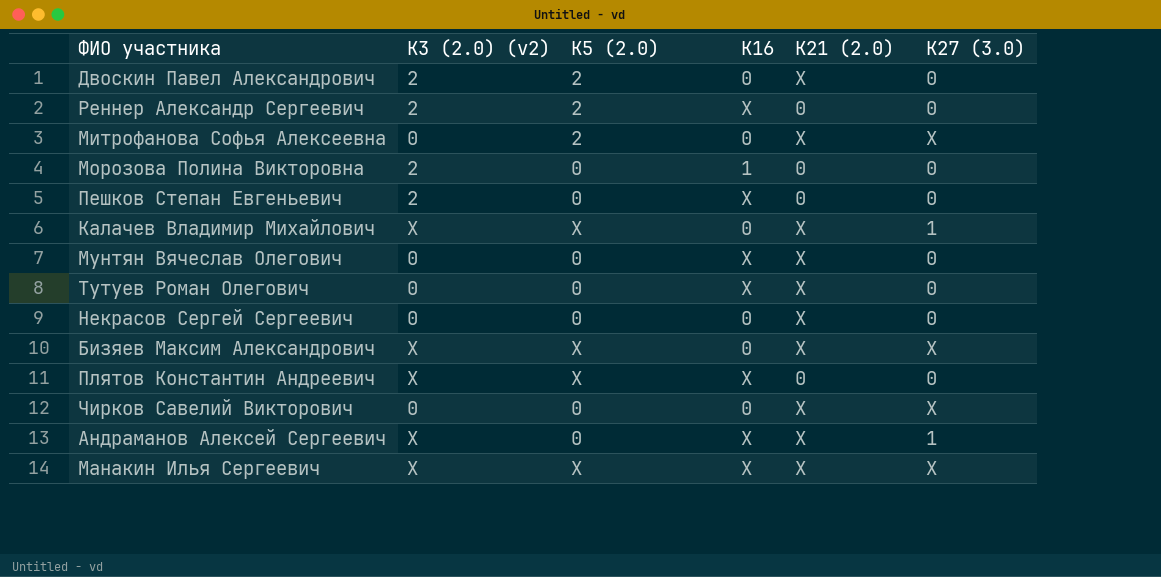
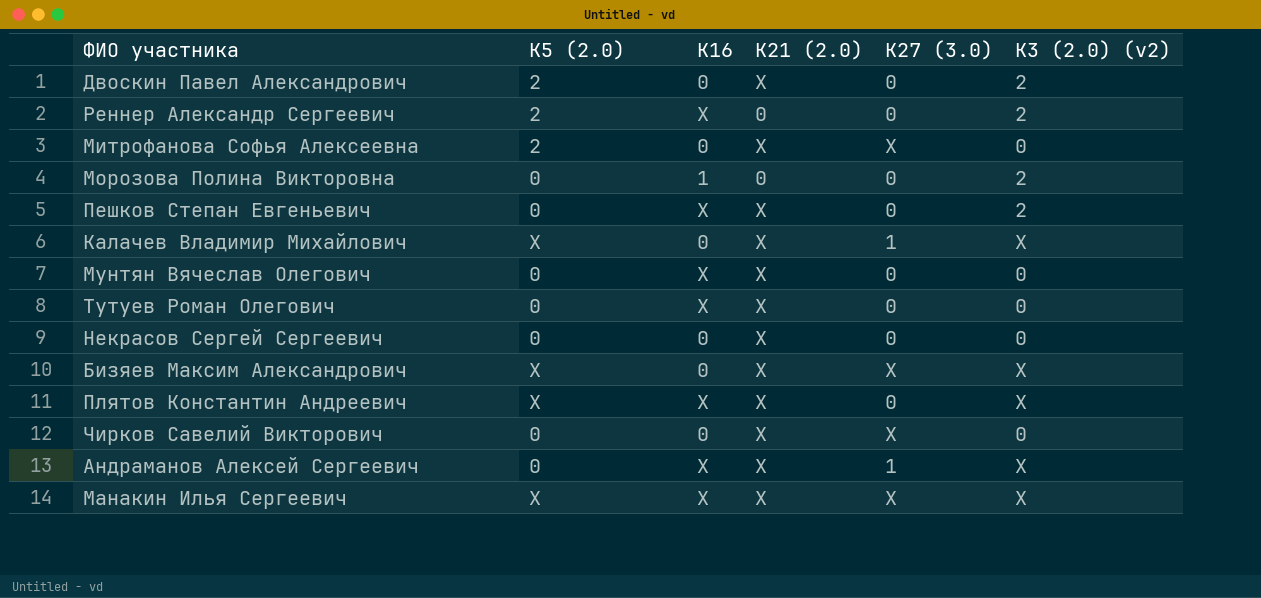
column К3 (2.0) (v2) | position: 2 -> 6
Пешков Степан Евгеньевич | К21 (2.0): 0 -> X
Плятов Константин Андреевич | К21 (2.0): 0 -> X

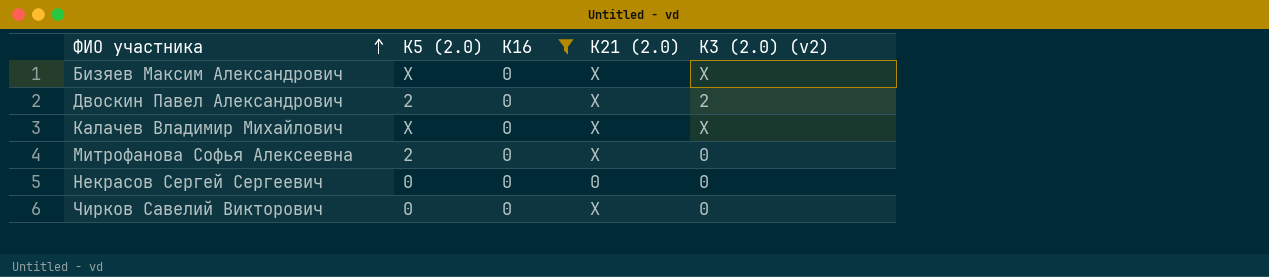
filter: none -> К16 = 0
row order: none -> ФИО участника ascending
column К27 (3.0) | position: 5 -> none
Некрасов Сергей Сергеевич | К21 (2.0): X -> 0

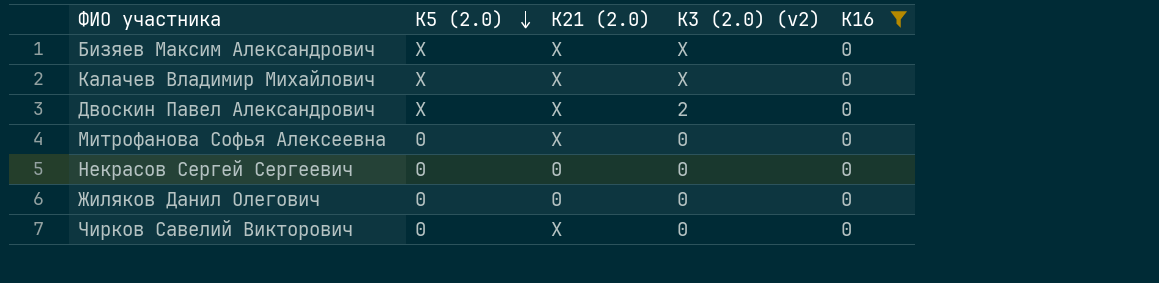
row order: ФИО участника ascending -> К5 (2.0) descending
column К16 | position: 3 -> 5
Двоскин Павел Александрович | К5 (2.0): 2 -> X
Митрофанова Софья Алексеевна | К5 (2.0): 2 -> 0
row Жиляков Данил Олегович: none -> 0 | 0 | 0 | 0

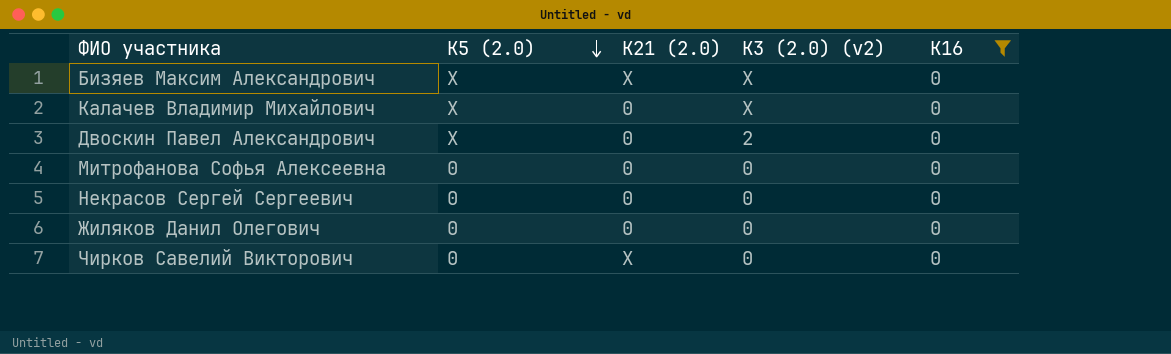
Калачев Владимир Михайлович | К21 (2.0): X -> 0
Двоскин Павел Александрович | К21 (2.0): X -> 0
Митрофанова Софья Алексеевна | К21 (2.0): X -> 0

